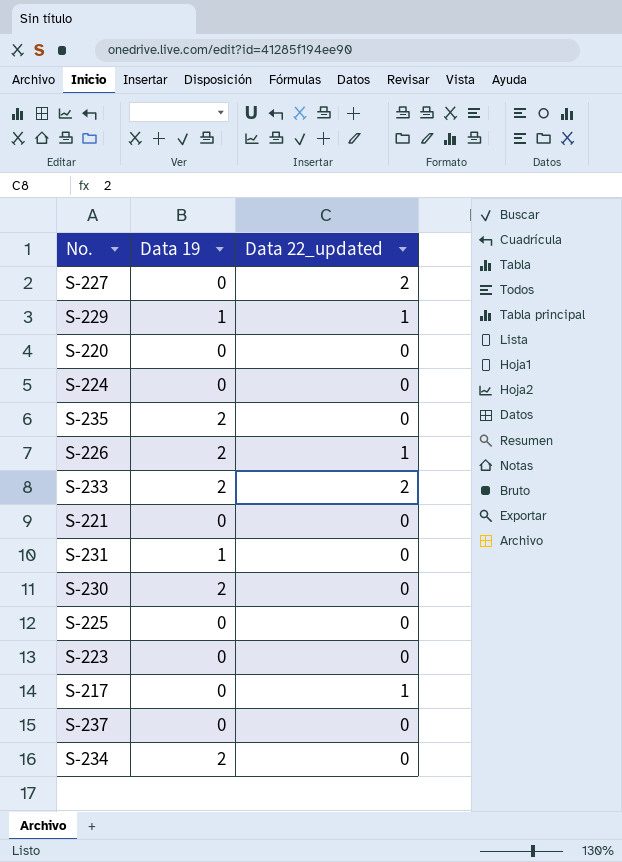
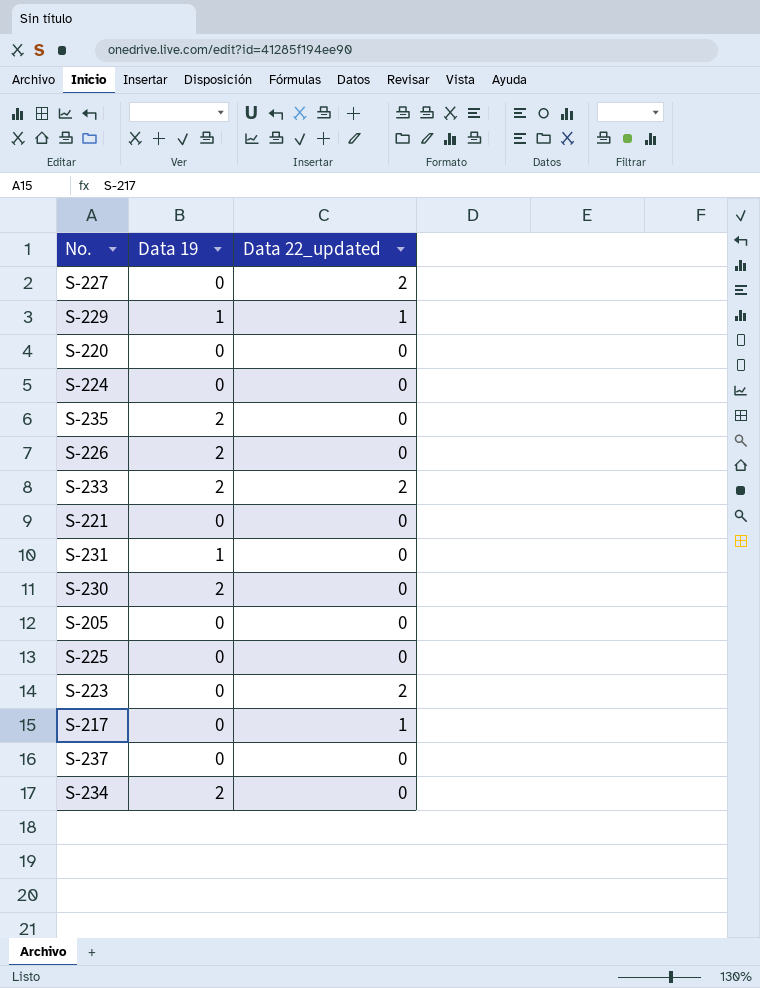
S-226 | Data 22_updated: 1 -> 0
row S-205: none -> 0 | 0
S-223 | Data 22_updated: 0 -> 2

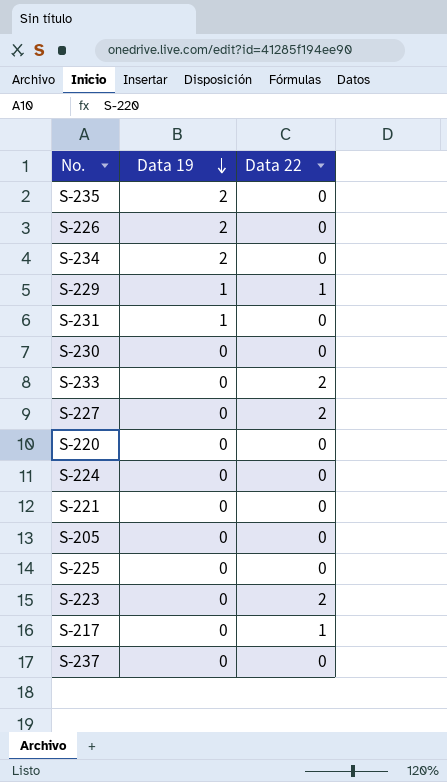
row order: none -> Data 19 descending
column name: Data 22_updated -> Data 22
S-230 | Data 19: 2 -> 0
S-233 | Data 19: 2 -> 0

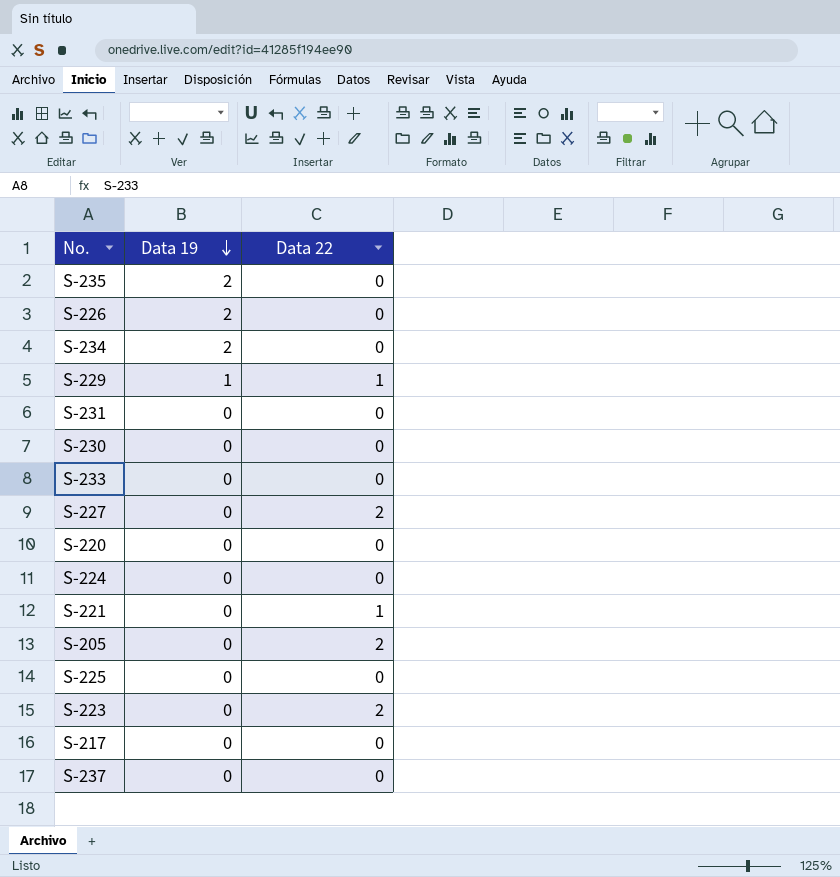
S-231 | Data 19: 1 -> 0
S-233 | Data 22: 2 -> 0
S-221 | Data 22: 0 -> 1
S-205 | Data 22: 0 -> 2
S-217 | Data 22: 1 -> 0

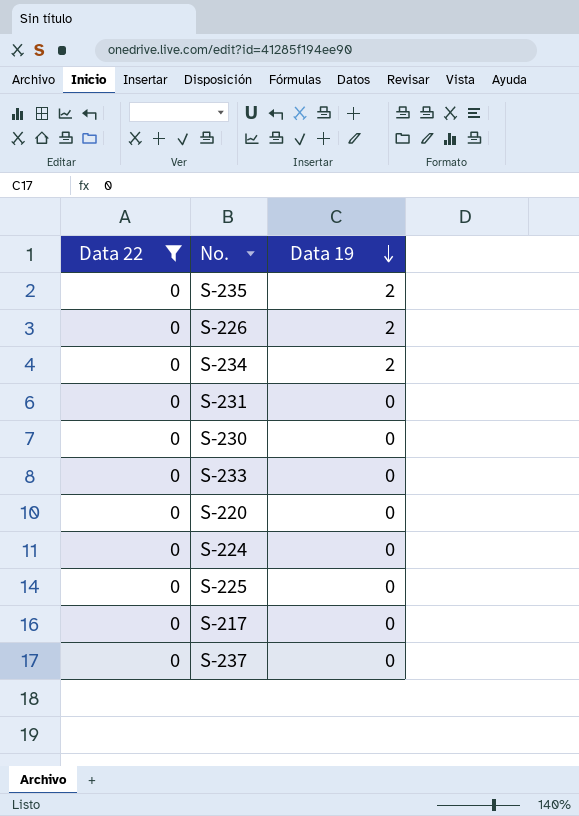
filter: none -> Data 22 = 0
column Data 22 | position: 3 -> 1

